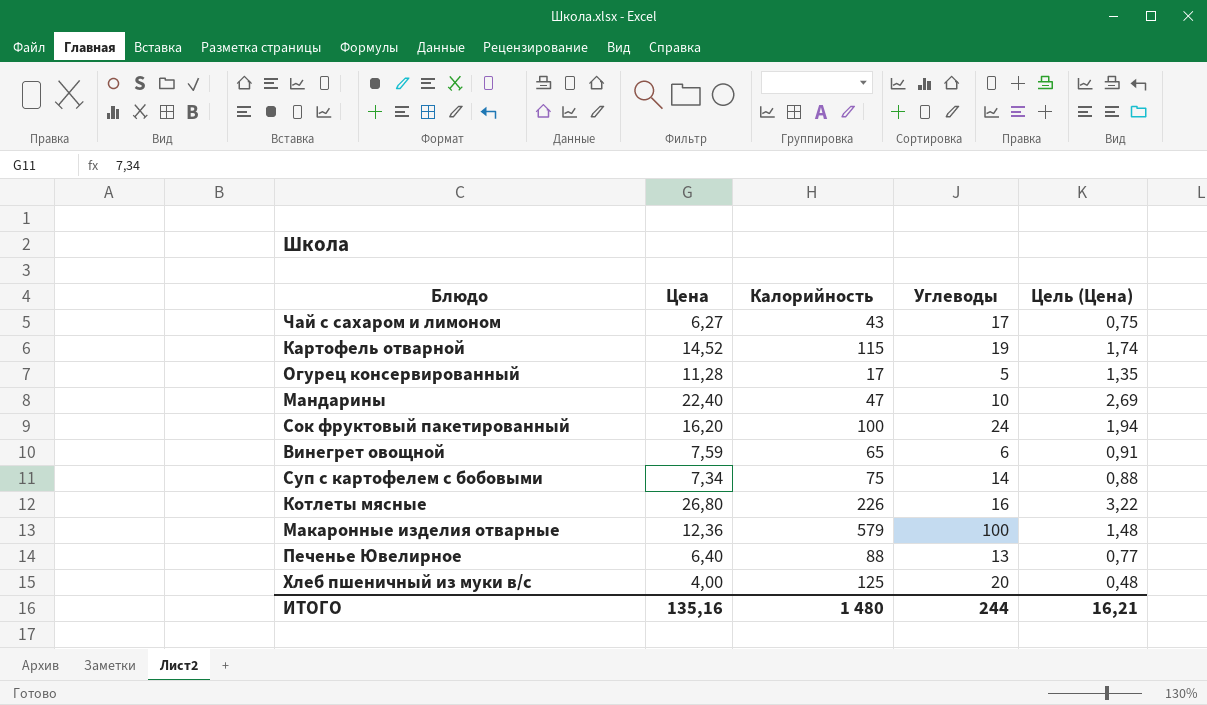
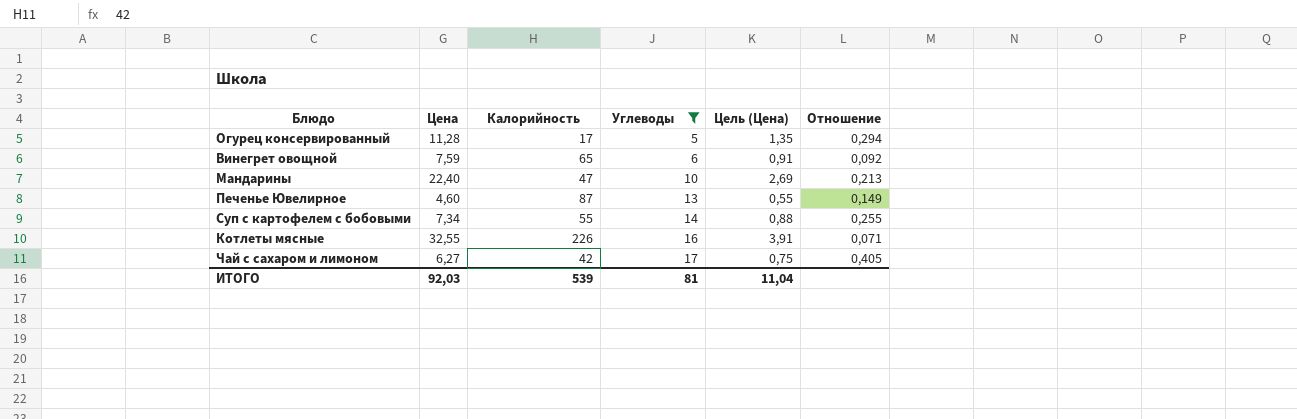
filter: none -> Углеводы <= 17
row order: none -> Углеводы ascending
column Отношение | formula: none -> [Углеводы] / [Калорийность]
Печенье Ювелирное | Цена: 6,40 -> 4,60
Печенье Ювелирное | Калорийность: 88 -> 87
Печенье Ювелирное | Цель (Цена): 0,77 -> 0,55
Суп с картофелем с бобовыми | Калорийность: 75 -> 55
Котлеты мясные | Цена: 26,80 -> 32,55
Котлеты мясные | Цель (Цена): 3,22 -> 3,91
Чай с сахаром и лимоном | Калорийность: 43 -> 42
ИТОГО | Цена: 135,16 -> 92,03
ИТОГО | Калорийность: 1 480 -> 539
ИТОГО | Углеводы: 244 -> 81
ИТОГО | Цель (Цена): 16,21 -> 11,04

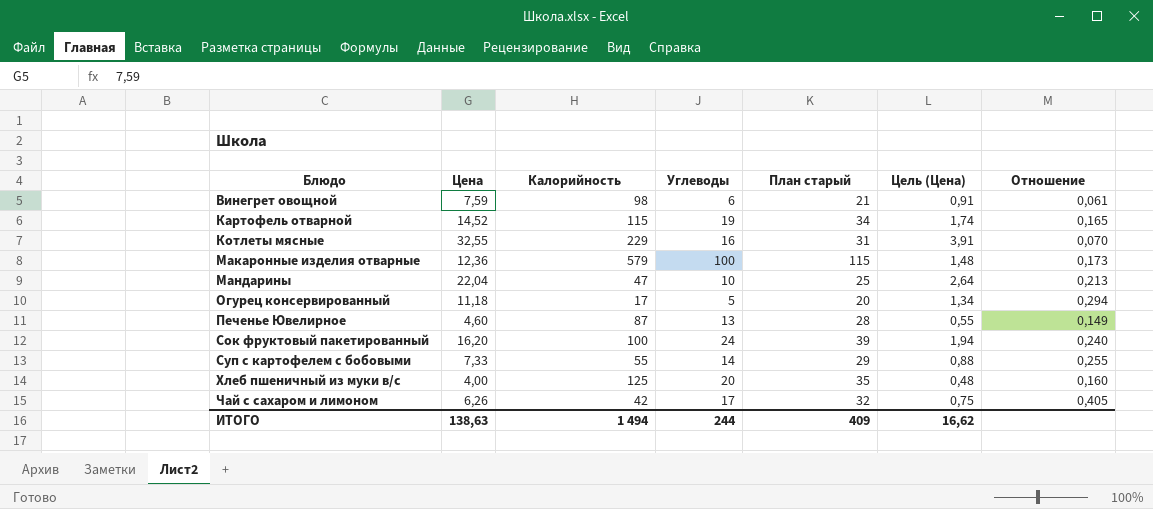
filter: Углеводы <= 17 -> none
row order: Углеводы ascending -> Блюдо ascending
column План старый | formula: none -> [Углеводы] + 15
Винегрет овощной | Калорийность: 65 -> 98
Винегрет овощной | Отношение: 0,092 -> 0,061
Котлеты мясные | Калорийность: 226 -> 229
Котлеты мясные | Отношение: 0,071 -> 0,070
Мандарины | Цена: 22,40 -> 22,04
Мандарины | Цель (Цена): 2,69 -> 2,64
Огурец консервированный | Цена: 11,28 -> 11,18
Огурец консервированный | Цель (Цена): 1,35 -> 1,34
Суп с картофелем с бобовыми | Цена: 7,34 -> 7,33
Чай с сахаром и лимоном | Цена: 6,27 -> 6,26
ИТОГО | Цена: 92,03 -> 138,63
ИТОГО | Калорийность: 539 -> 1 494
ИТОГО | Углеводы: 81 -> 244
ИТОГО | Цель (Цена): 11,04 -> 16,62

